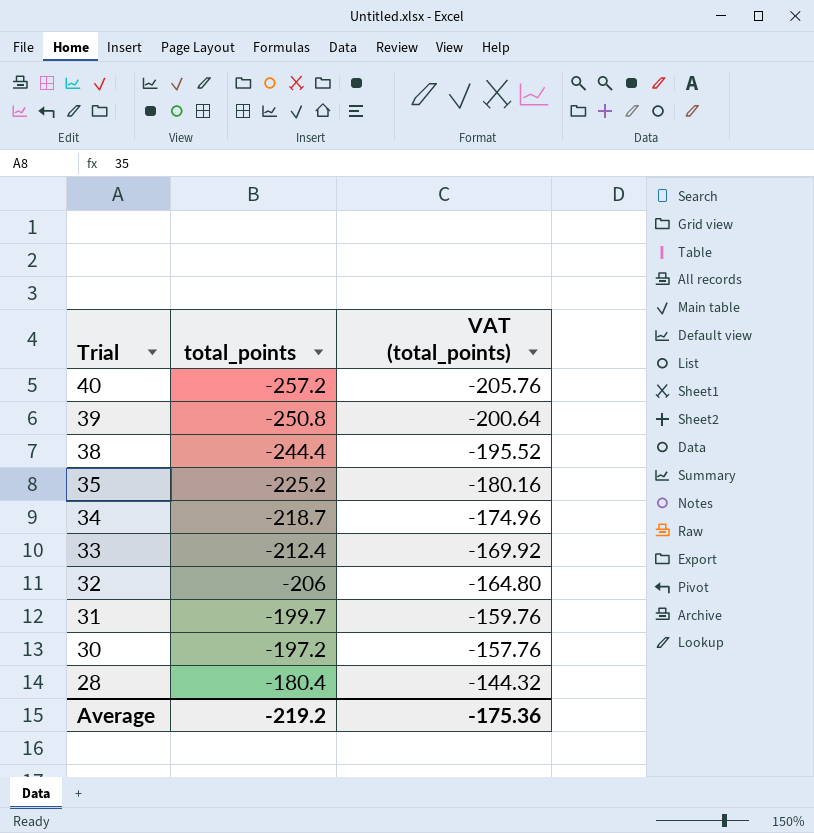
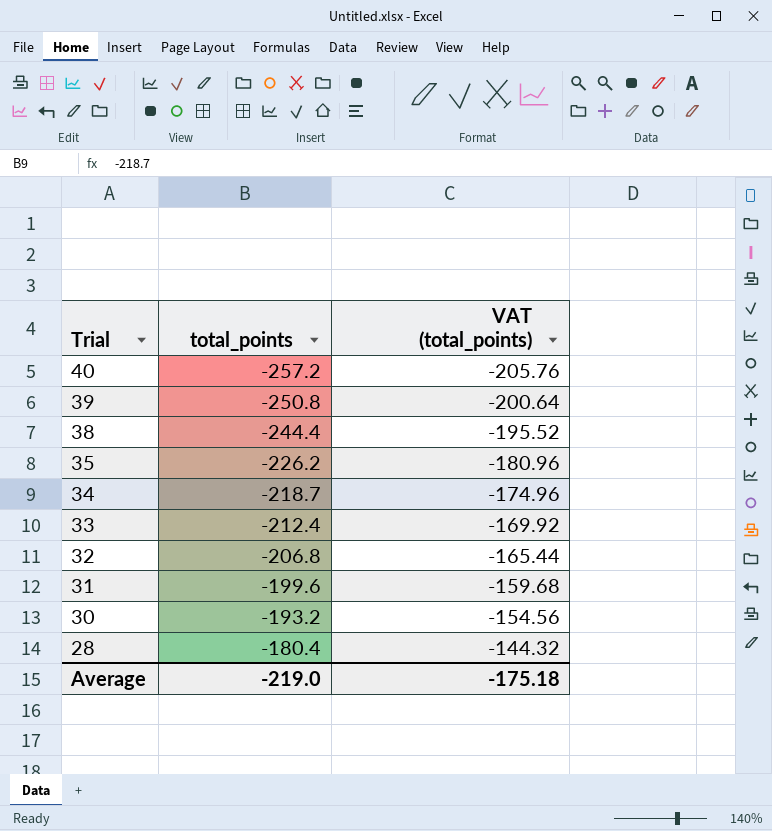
35 | total_points: -225.2 -> -226.2
35 | VAT (total_points): -180.16 -> -180.96
32 | total_points: -206 -> -206.8
32 | VAT (total_points): -164.80 -> -165.44
31 | total_points: -199.7 -> -199.6
31 | VAT (total_points): -159.76 -> -159.68
30 | total_points: -197.2 -> -193.2
30 | VAT (total_points): -157.76 -> -154.56
Average | total_points: -219.2 -> -219.0
Average | VAT (total_points): -175.36 -> -175.18

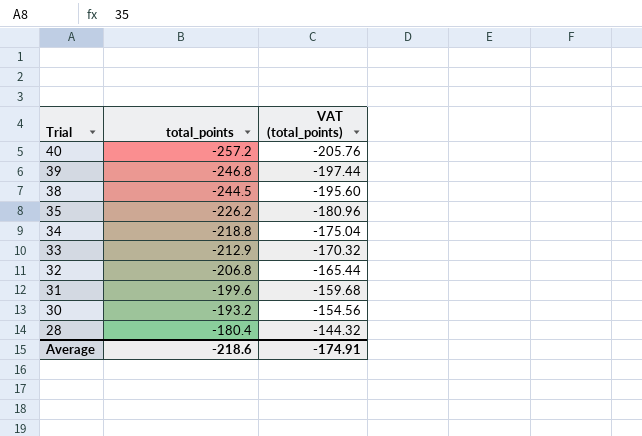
39 | total_points: -250.8 -> -246.8
39 | VAT (total_points): -200.64 -> -197.44
38 | total_points: -244.4 -> -244.5
38 | VAT (total_points): -195.52 -> -195.60
34 | total_points: -218.7 -> -218.8
34 | VAT (total_points): -174.96 -> -175.04
33 | total_points: -212.4 -> -212.9
33 | VAT (total_points): -169.92 -> -170.32
Average | total_points: -219.0 -> -218.6
Average | VAT (total_points): -175.18 -> -174.91

